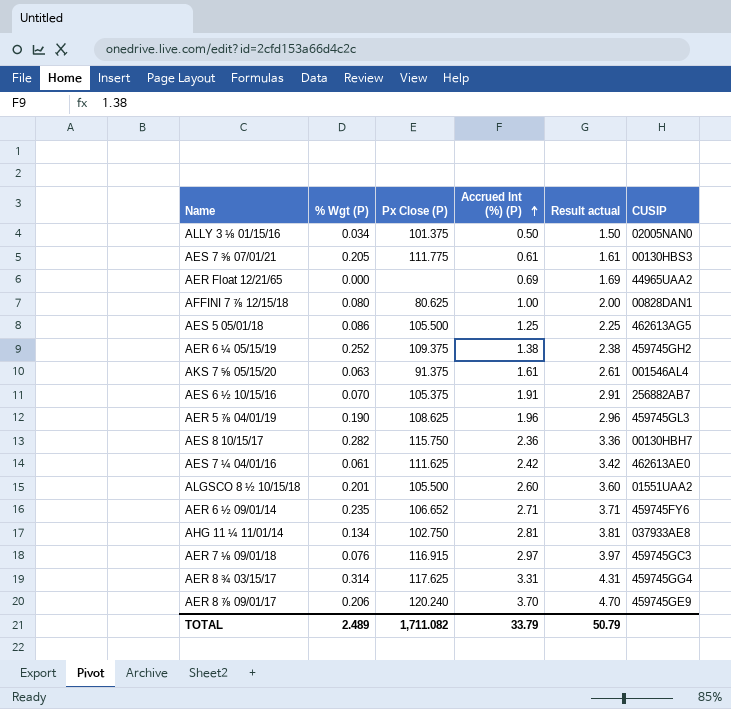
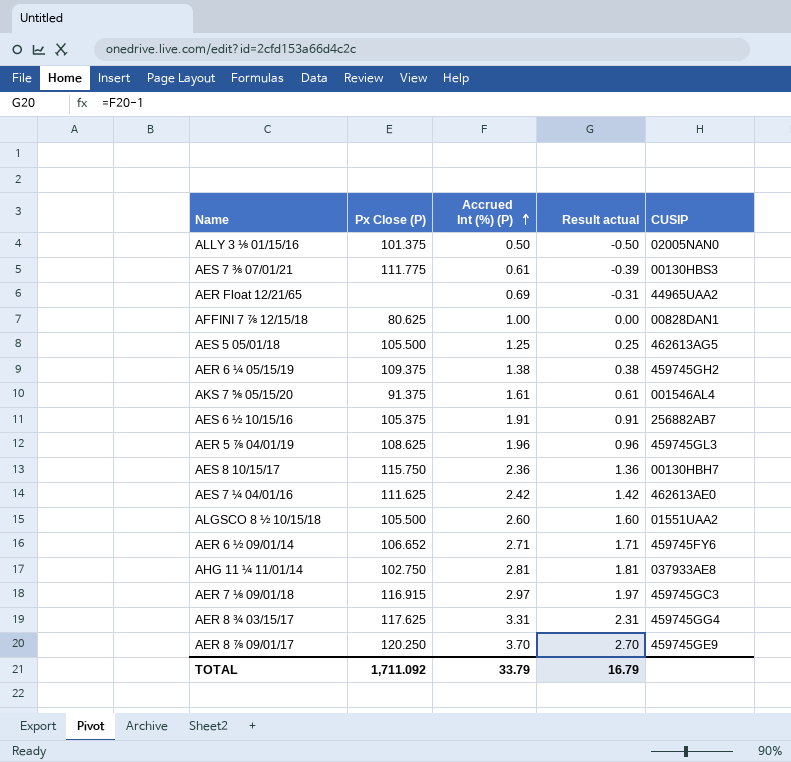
column % Wgt (P) | position: 2 -> none
column Result actual | formula: [Accrued Int (%) (P)] + 1 -> [Accrued Int (%) (P)] - 1
AER 8 ⅞ 09/01/17 | Px Close (P): 120.240 -> 120.250
TOTAL | Px Close (P): 1,711.082 -> 1,711.092
TOTAL | Result actual: 50.79 -> 16.79

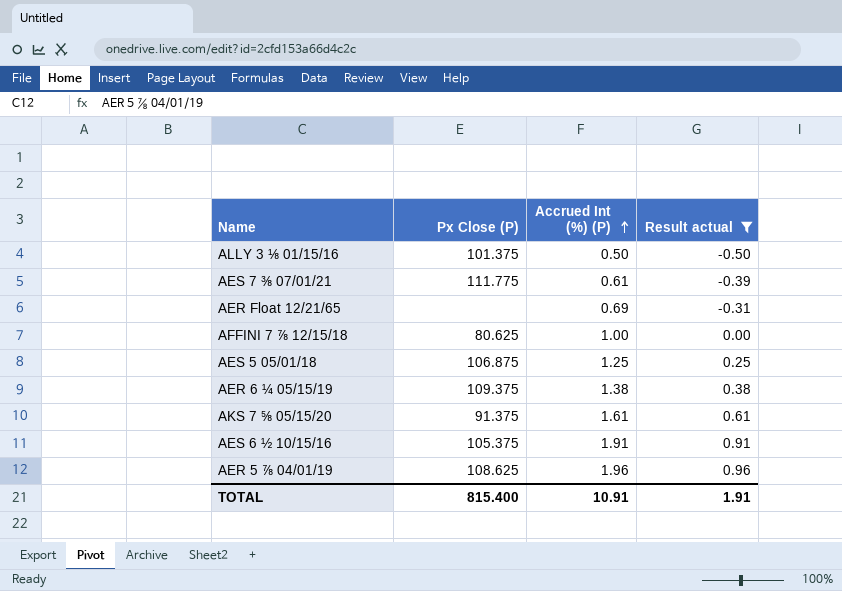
filter: none -> Result actual <= 0.96
column CUSIP | position: 5 -> none
AES 5 05/01/18 | Px Close (P): 105.500 -> 106.875
TOTAL | Px Close (P): 1,711.092 -> 815.400
TOTAL | Accrued Int (%) (P): 33.79 -> 10.91
TOTAL | Result actual: 16.79 -> 1.91

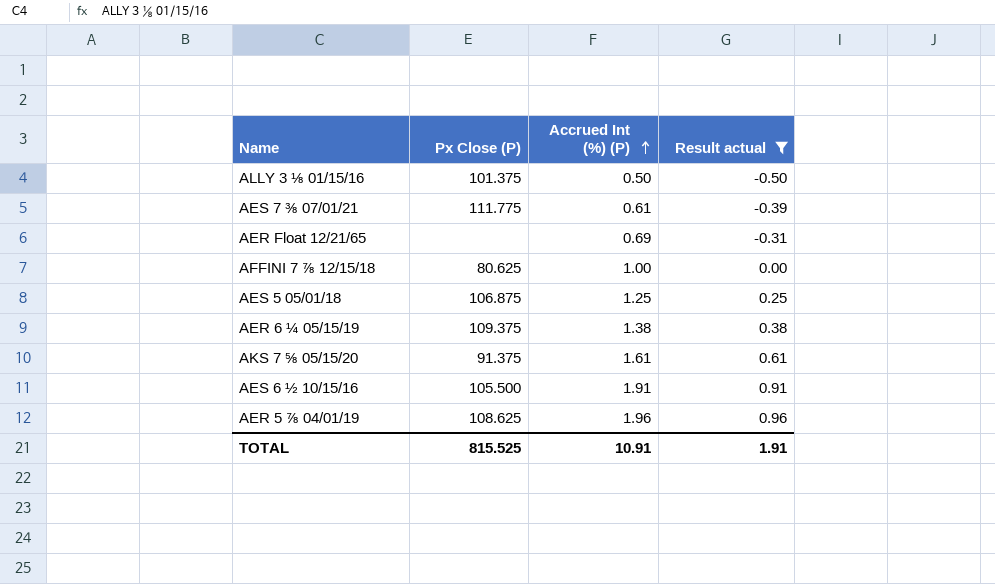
AES 6 ½ 10/15/16 | Px Close (P): 105.375 -> 105.500
TOTAL | Px Close (P): 815.400 -> 815.525

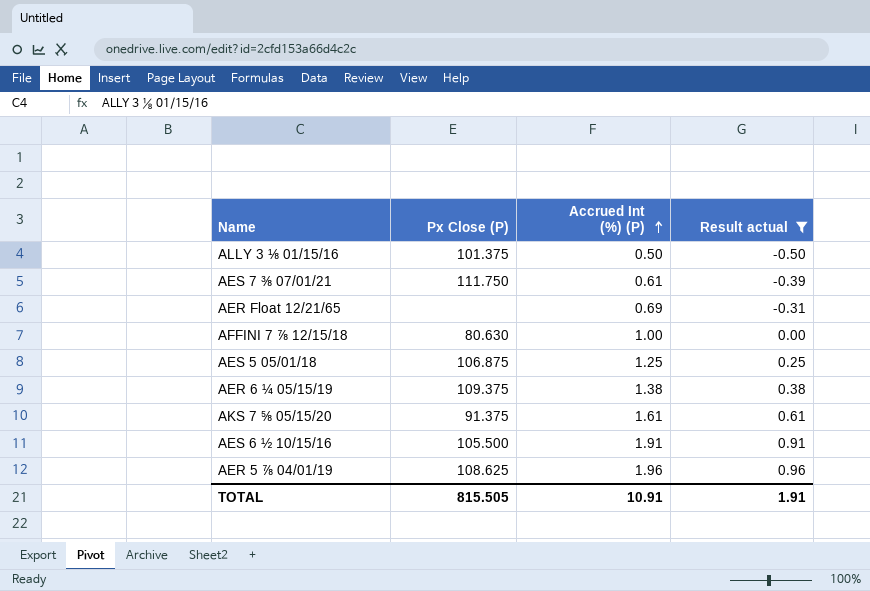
AES 7 ⅜ 07/01/21 | Px Close (P): 111.775 -> 111.750
AFFINI 7 ⅞ 12/15/18 | Px Close (P): 80.625 -> 80.630
TOTAL | Px Close (P): 815.525 -> 815.505

